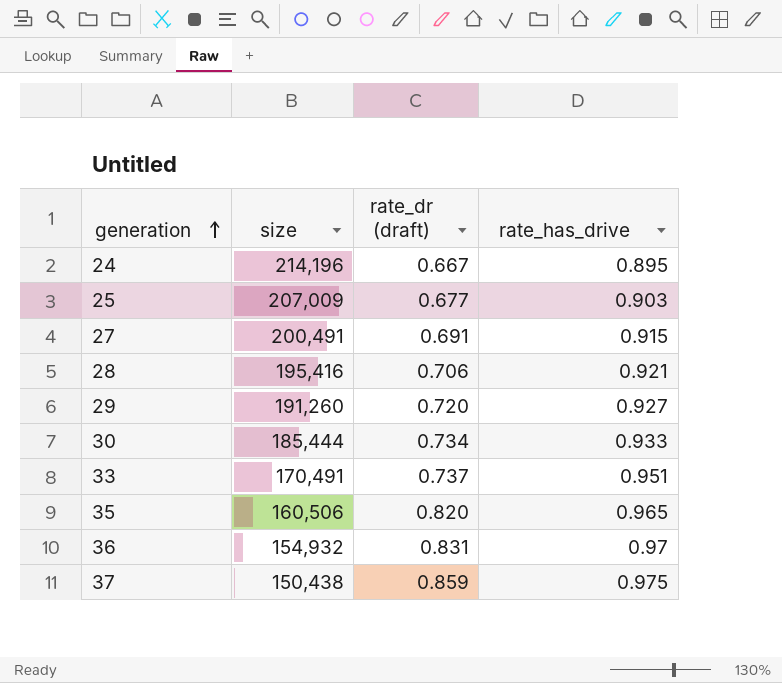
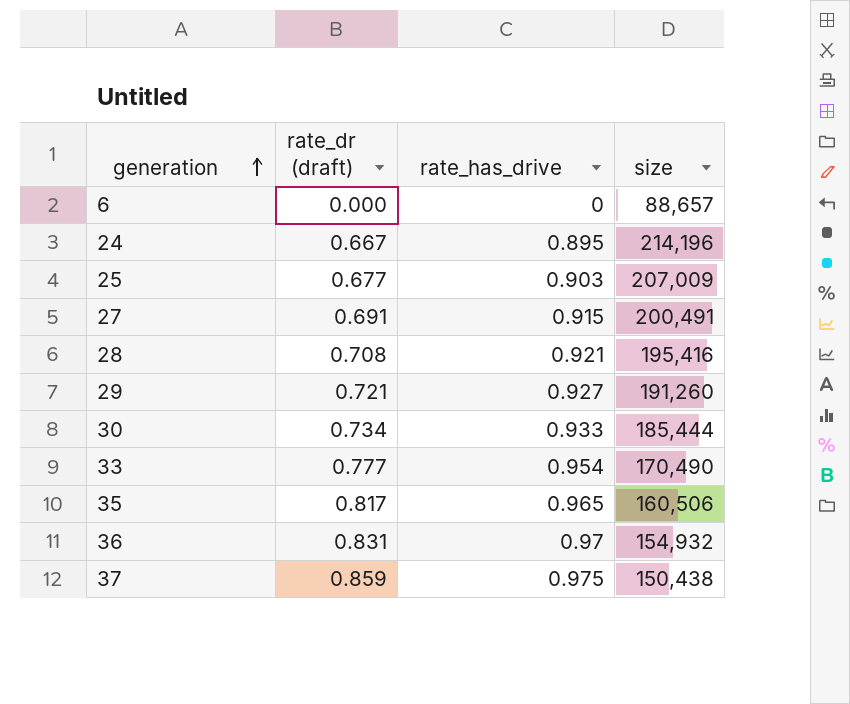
column size | position: 2 -> 4
row 6: none -> 0.000 | 0 | 88,657
28 | rate_dr (draft): 0.706 -> 0.708
29 | rate_dr (draft): 0.720 -> 0.721
33 | rate_dr (draft): 0.737 -> 0.777
33 | rate_has_drive: 0.951 -> 0.954
33 | size: 170,491 -> 170,490
35 | rate_dr (draft): 0.820 -> 0.817

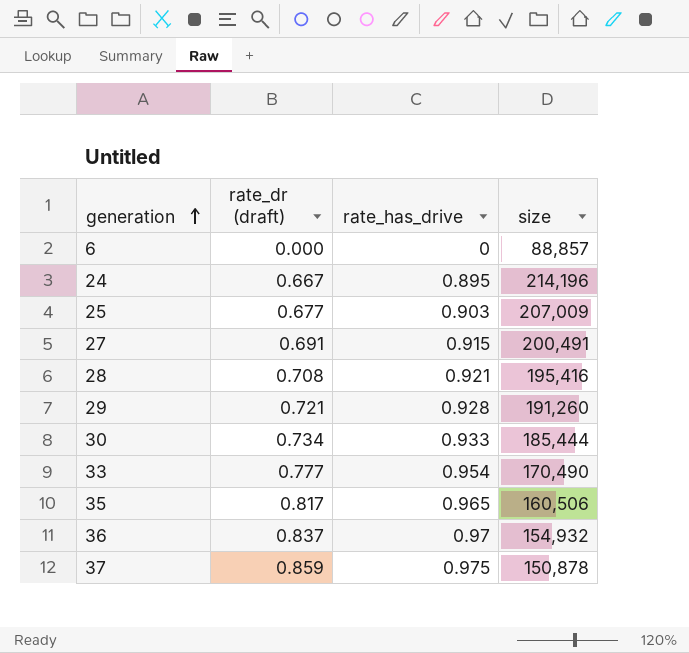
6 | size: 88,657 -> 88,857
29 | rate_has_drive: 0.927 -> 0.928
36 | rate_dr (draft): 0.831 -> 0.837
37 | size: 150,438 -> 150,878

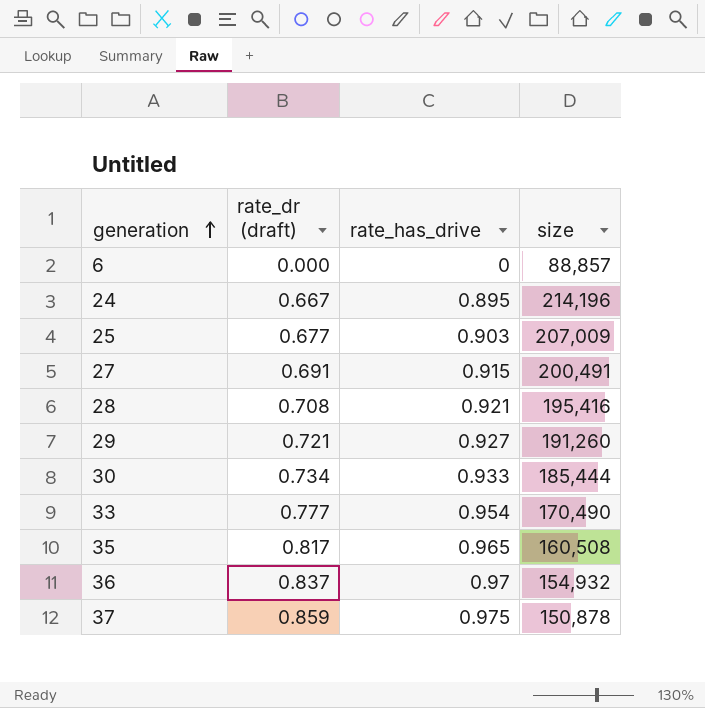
29 | rate_has_drive: 0.928 -> 0.927
35 | size: 160,506 -> 160,508

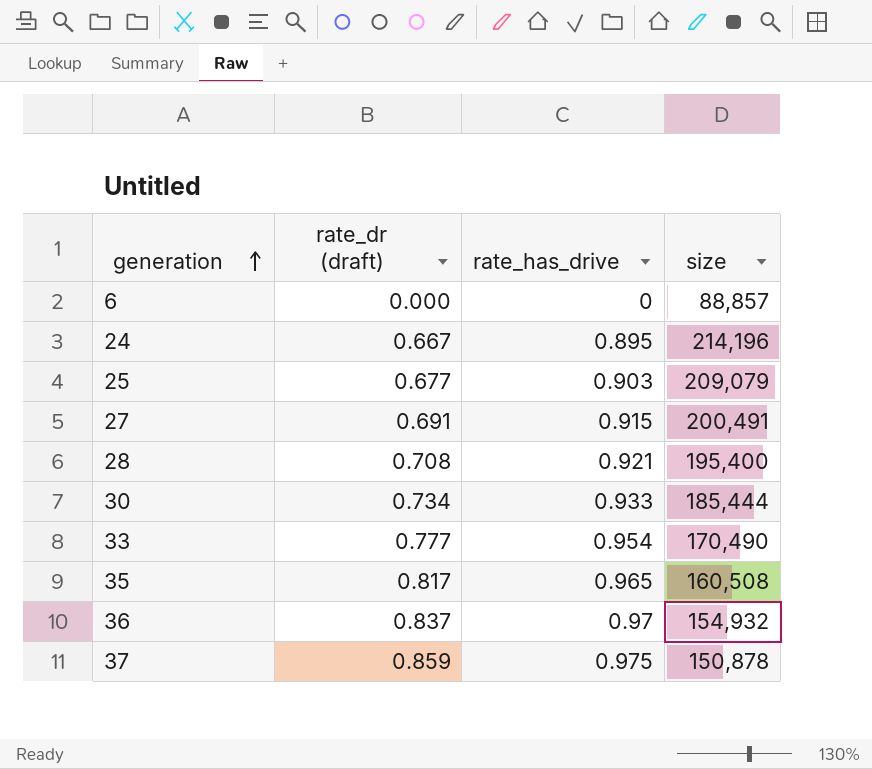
row 29: 0.721 | 0.927 | 191,260 -> none
25 | size: 207,009 -> 209,079
28 | size: 195,416 -> 195,400

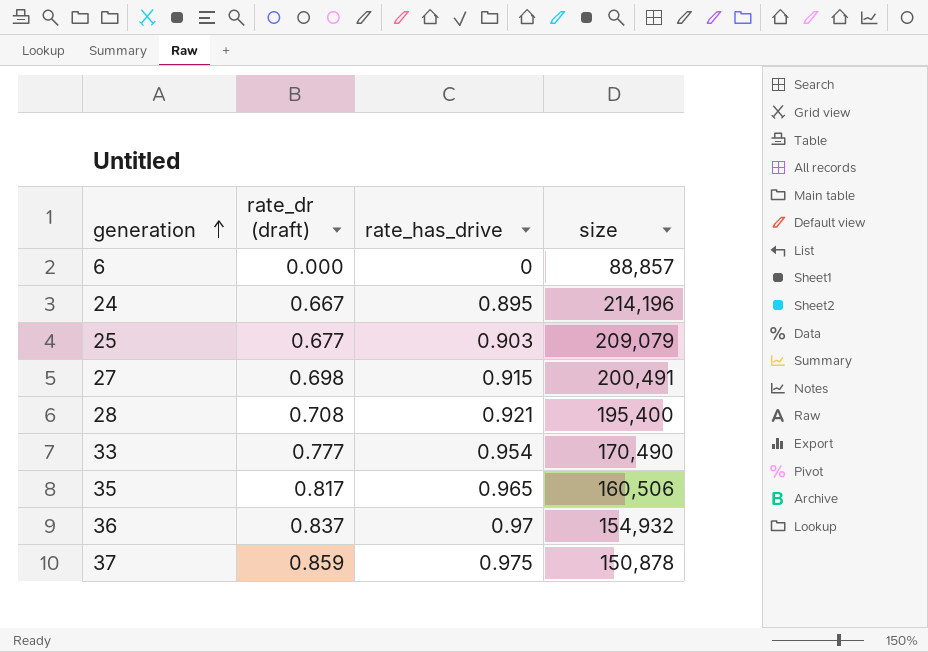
row 30: 0.734 | 0.933 | 185,444 -> none
27 | rate_dr (draft): 0.691 -> 0.698
35 | size: 160,508 -> 160,506

